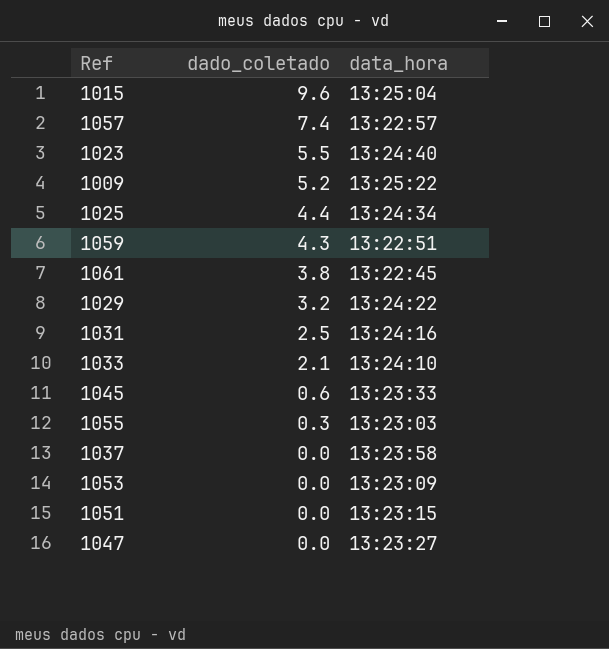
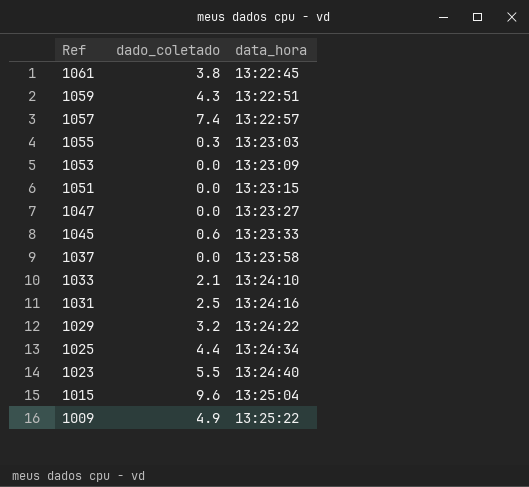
row order: dado_coletado descending -> Ref descending
1009 | dado_coletado: 5.2 -> 4.9

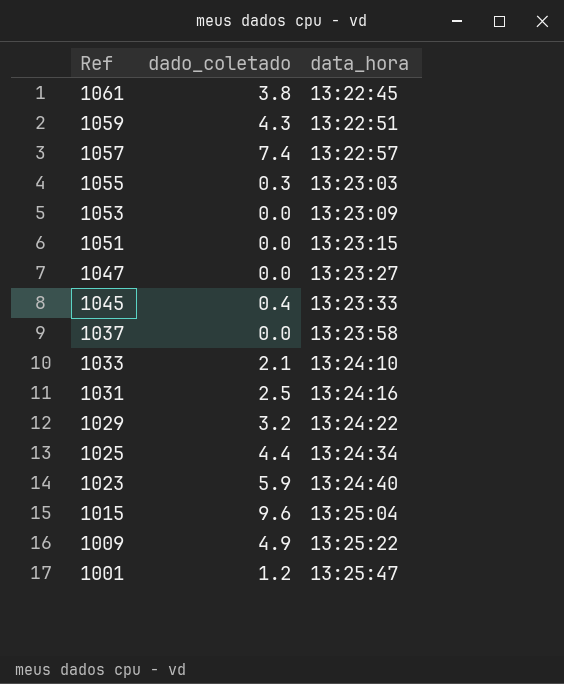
1045 | dado_coletado: 0.6 -> 0.4
1023 | dado_coletado: 5.5 -> 5.9
row 1001: none -> 1.2 | 13:25:47

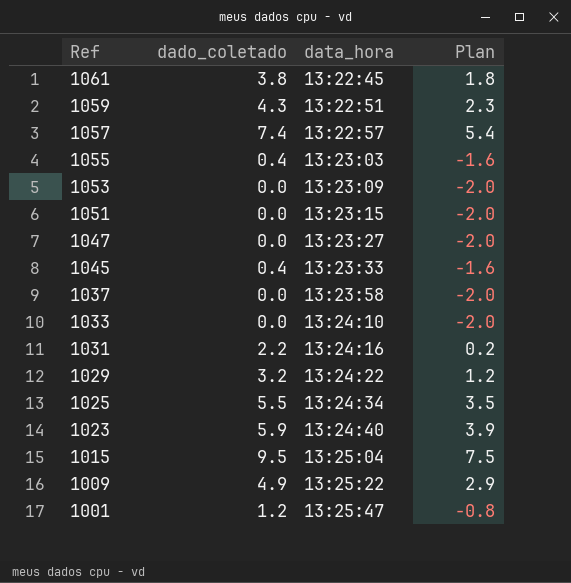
column Plan | formula: none -> [dado_coletado] - 2
1055 | dado_coletado: 0.3 -> 0.4
1033 | dado_coletado: 2.1 -> 0.0
1031 | dado_coletado: 2.5 -> 2.2
1025 | dado_coletado: 4.4 -> 5.5
1015 | dado_coletado: 9.6 -> 9.5

